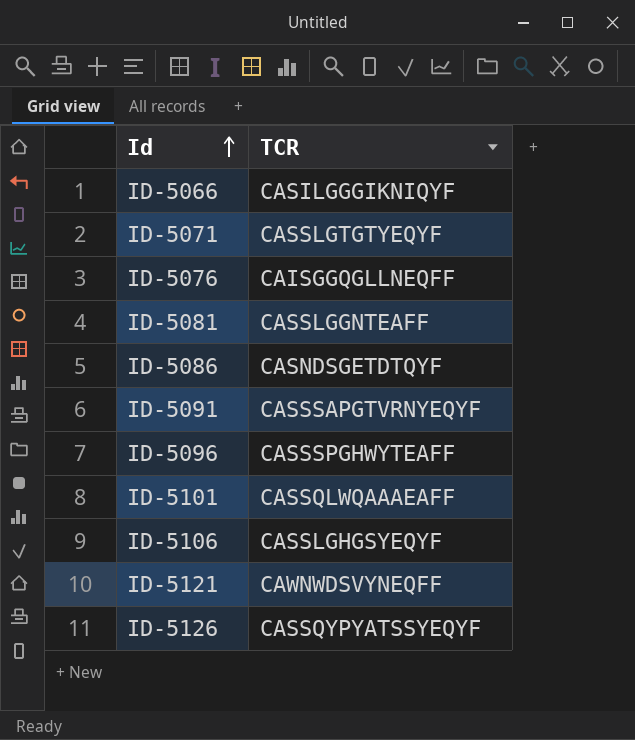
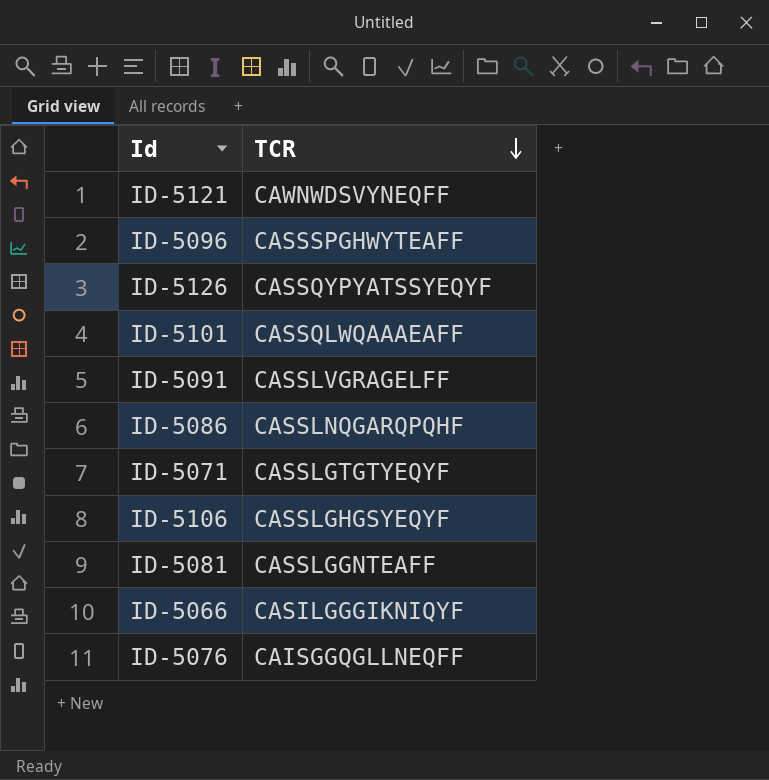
row order: Id ascending -> TCR descending
ID-5091 | TCR: CASSSAPGTVRNYEQYF -> CASSLVGRAGELFF
ID-5086 | TCR: CASNDSGETDTQYF -> CASSLNQGARQPQHF

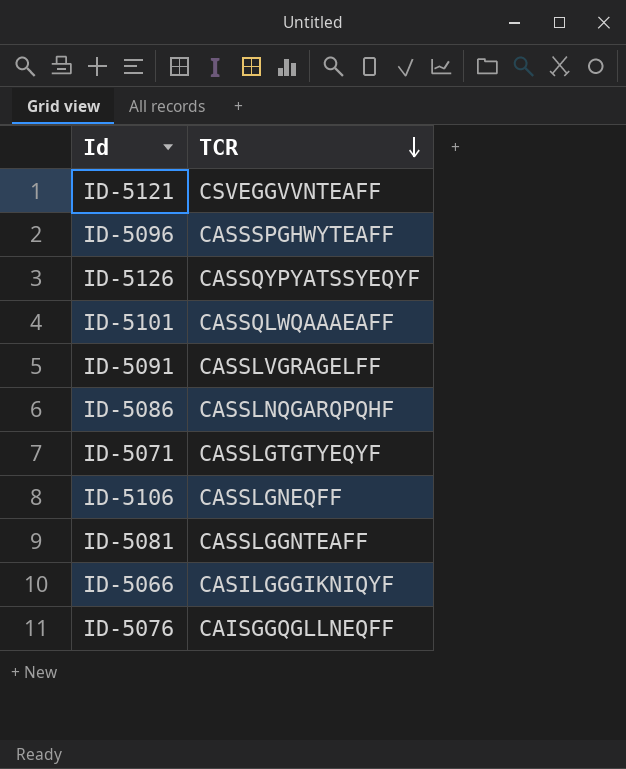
ID-5121 | TCR: CAWNWDSVYNEQFF -> CSVEGGVVNTEAFF
ID-5106 | TCR: CASSLGHGSYEQYF -> CASSLGNEQFF

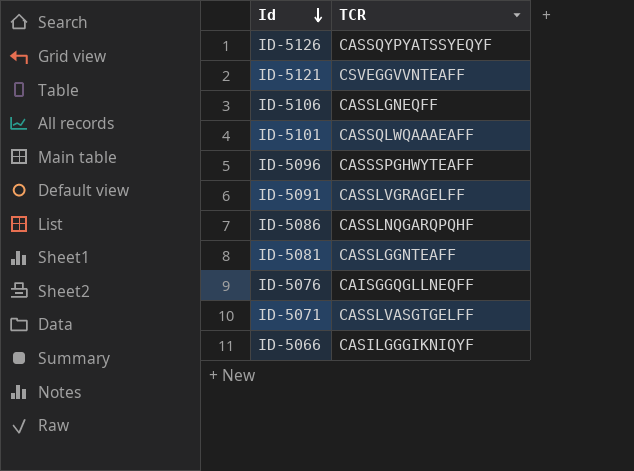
row order: TCR descending -> Id descending
ID-5071 | TCR: CASSLGTGTYEQYF -> CASSLVASGTGELFF

